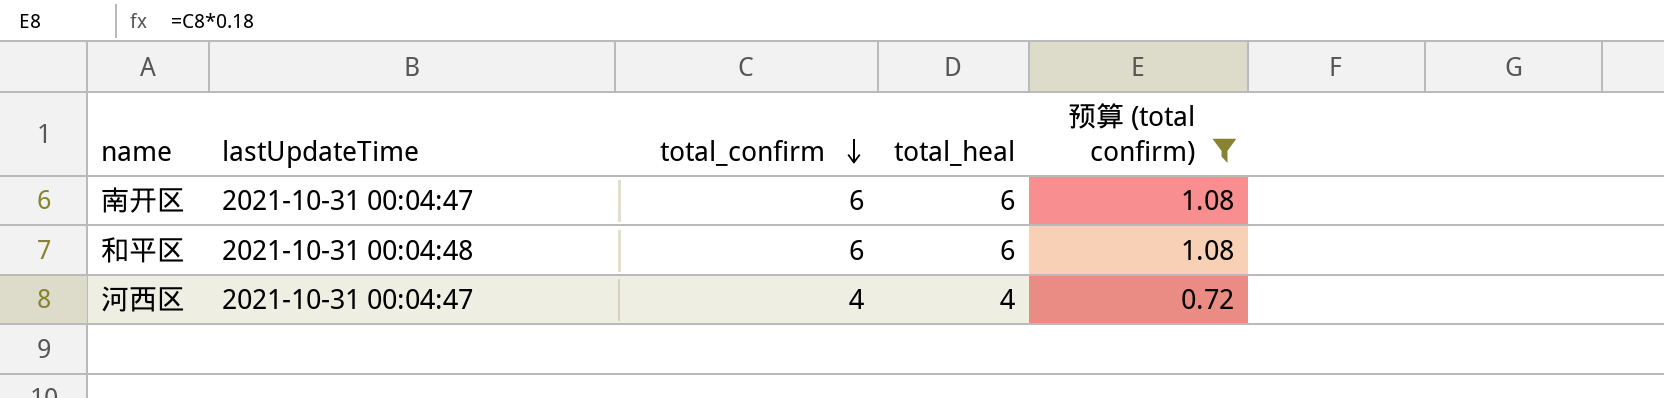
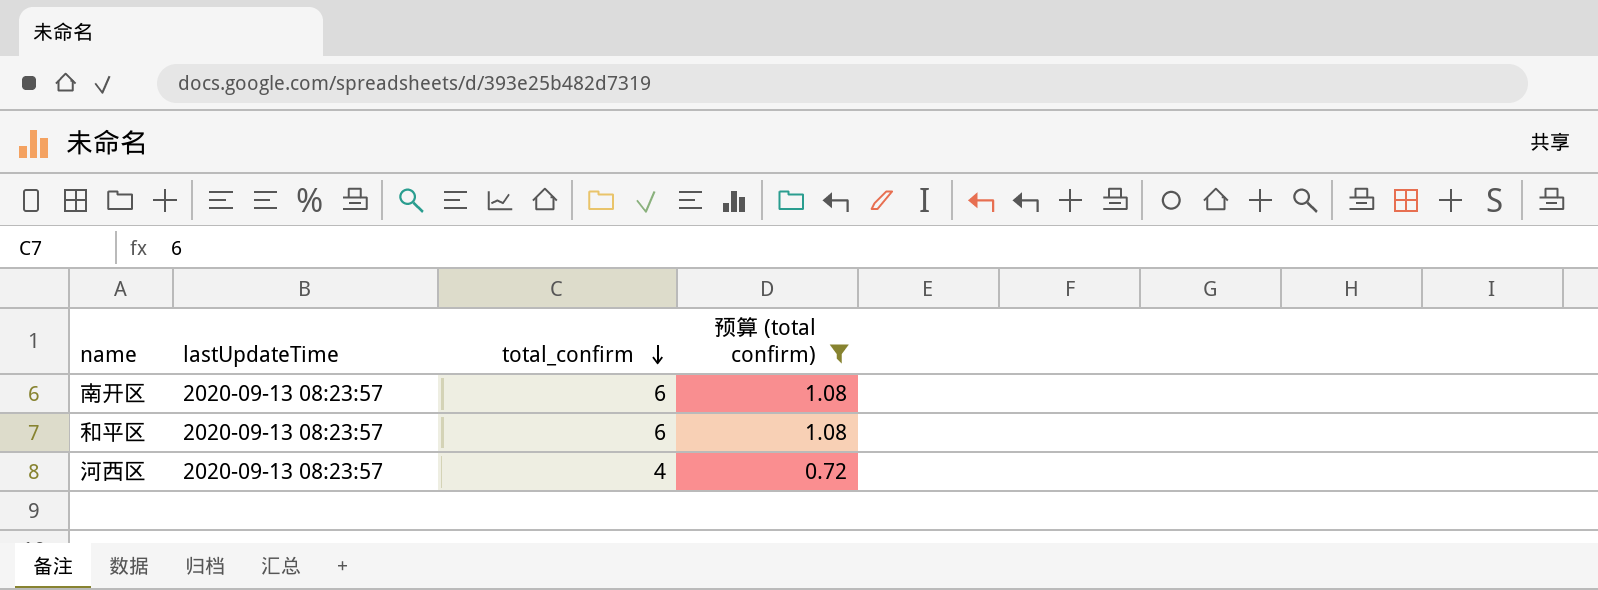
column total_heal | position: 4 -> none
南开区 | lastUpdateTime: 2021-10-31 00:04:47 -> 2020-09-13 08:23:57
和平区 | lastUpdateTime: 2021-10-31 00:04:48 -> 2020-09-13 08:23:57
河西区 | lastUpdateTime: 2021-10-31 00:04:47 -> 2020-09-13 08:23:57

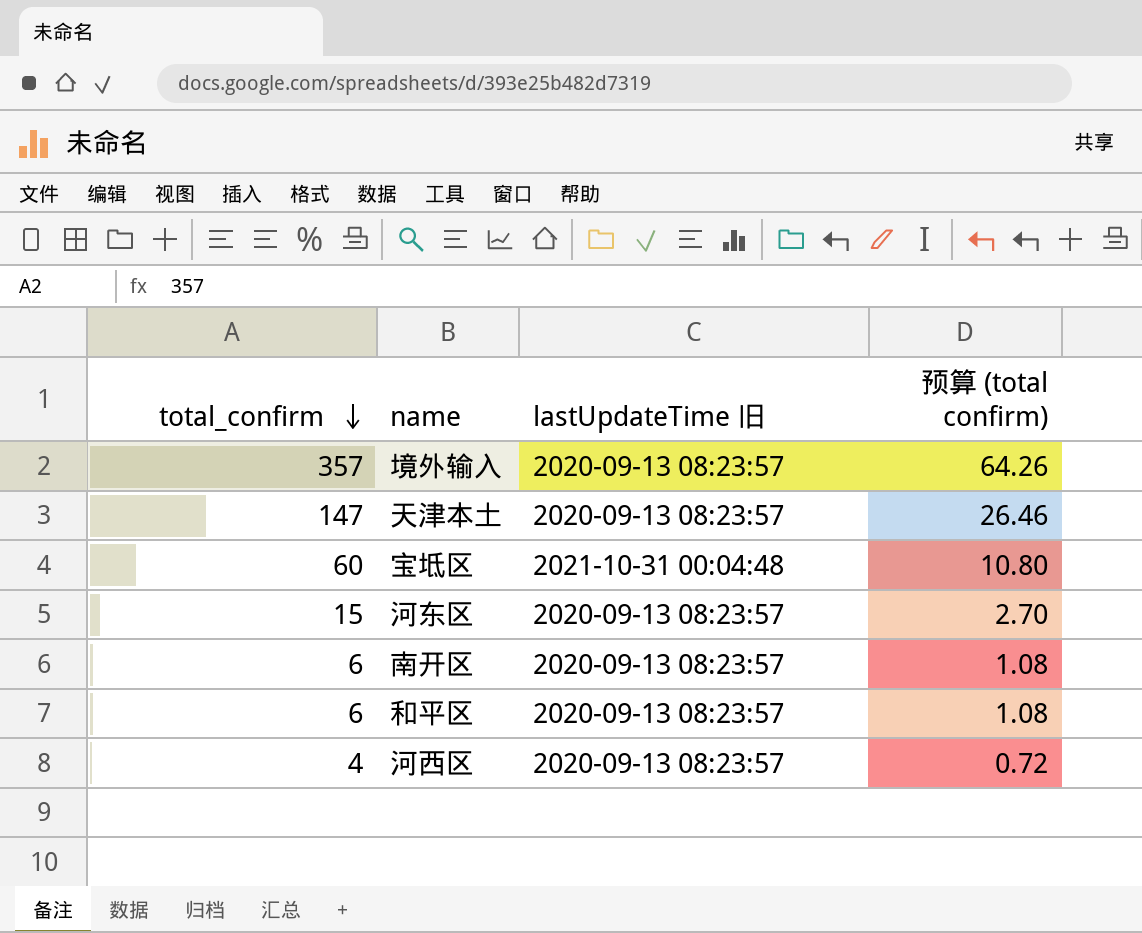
filter: 预算 (total confirm) <= 1.08 -> none
column total_confirm | position: 3 -> 1
column name: lastUpdateTime -> lastUpdateTime 旧

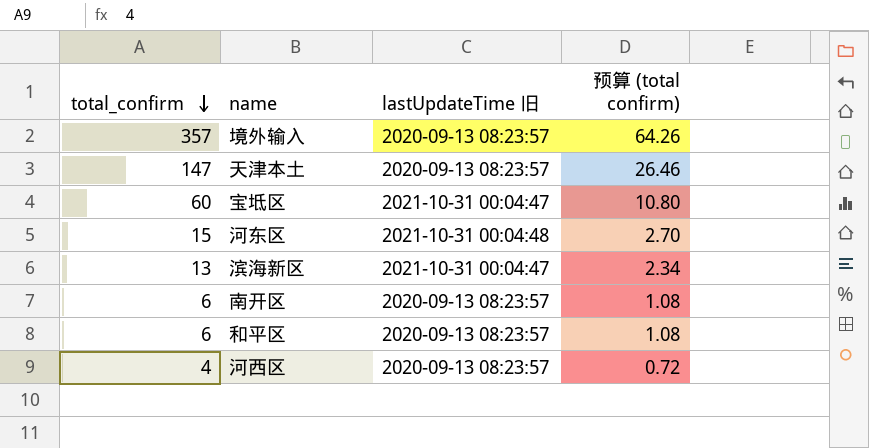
宝坻区 | lastUpdateTime 旧: 2021-10-31 00:04:48 -> 2021-10-31 00:04:47
河东区 | lastUpdateTime 旧: 2020-09-13 08:23:57 -> 2021-10-31 00:04:48
row 滨海新区: none -> 13 | 2021-10-31 00:04:47 | 2.34

